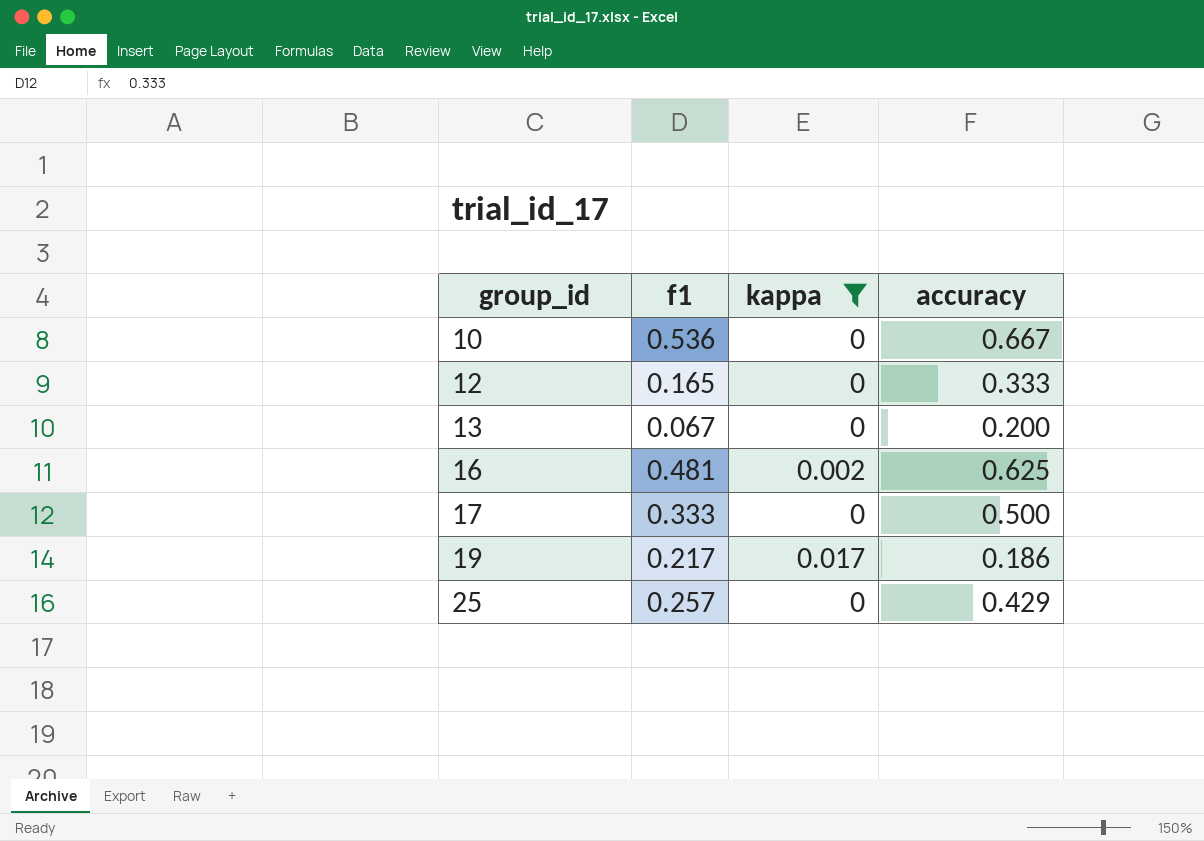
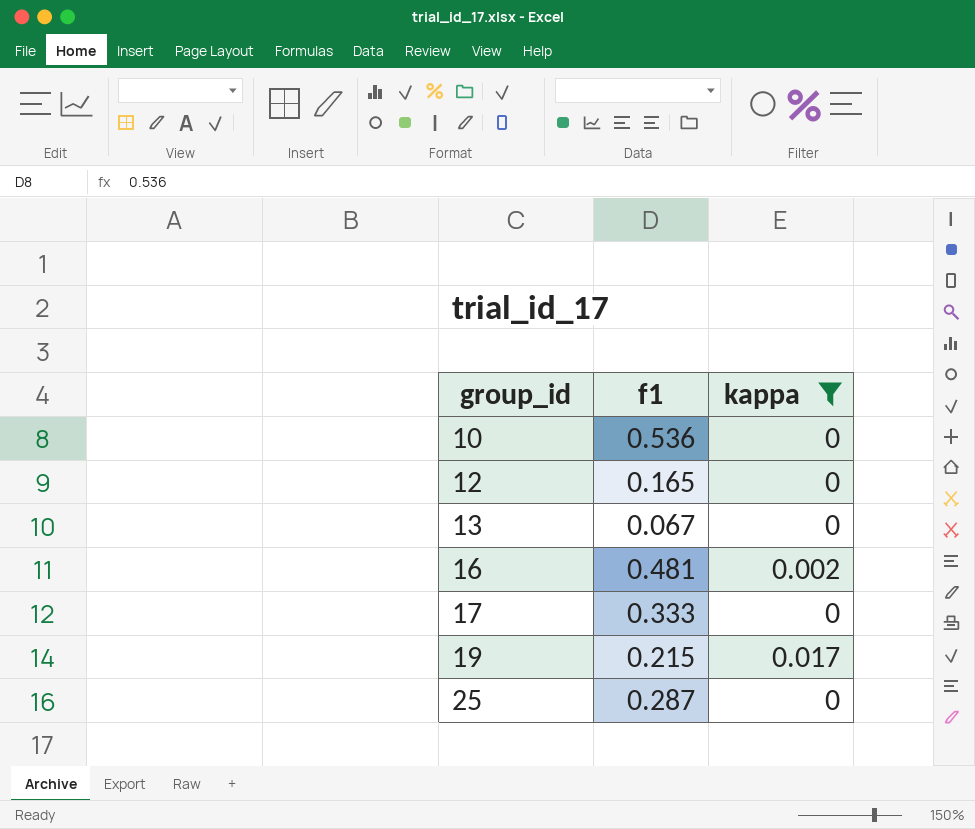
column accuracy | position: 4 -> none
19 | f1: 0.217 -> 0.215
25 | f1: 0.257 -> 0.287

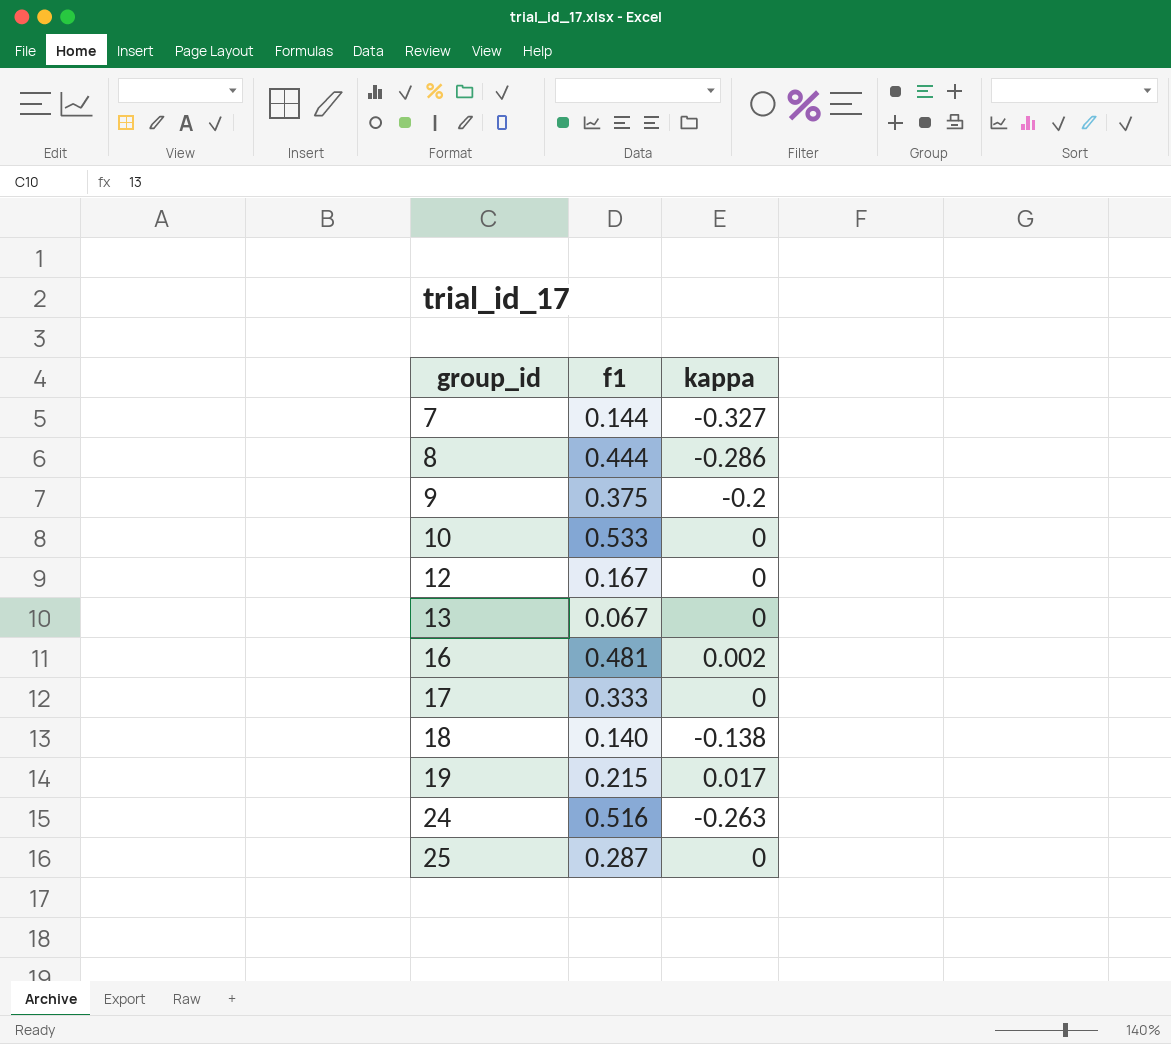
filter: kappa >= 0 -> none
10 | f1: 0.536 -> 0.533
12 | f1: 0.165 -> 0.167

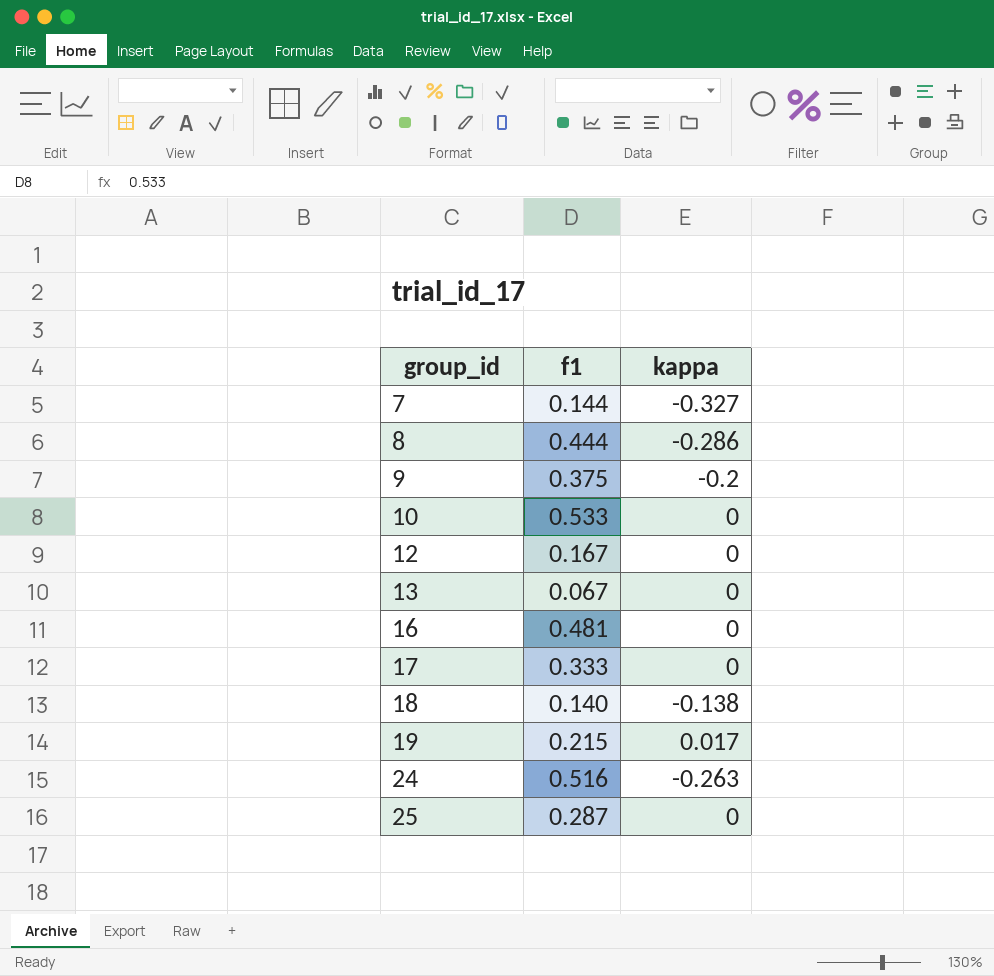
16 | kappa: 0.002 -> 0

